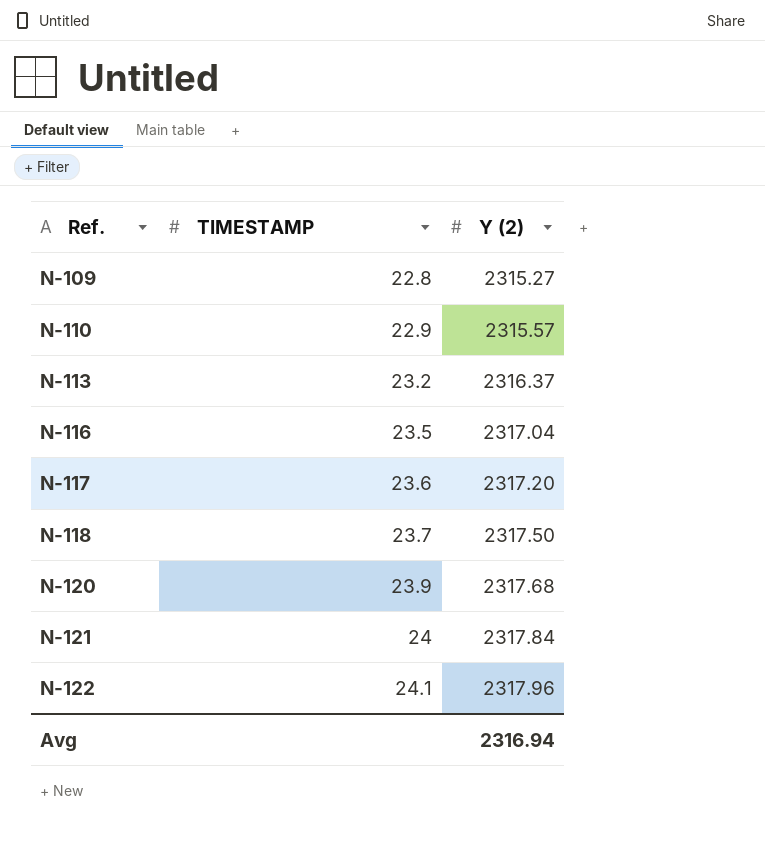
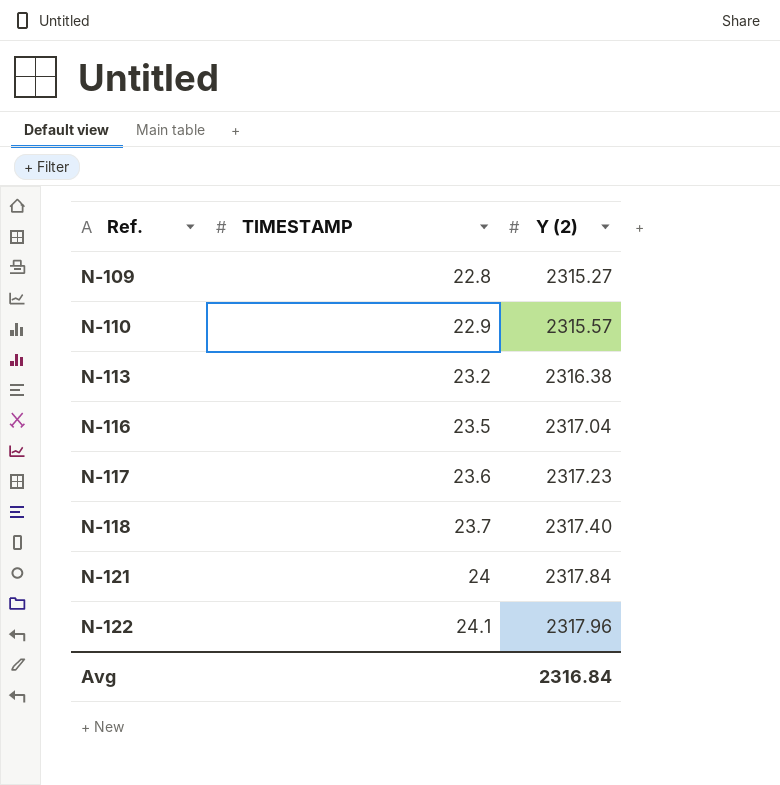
row N-120: 23.9 | 2317.68 -> none
N-113 | Y (2): 2316.37 -> 2316.38
N-117 | Y (2): 2317.20 -> 2317.23
N-118 | Y (2): 2317.50 -> 2317.40
Avg | Y (2): 2316.94 -> 2316.84

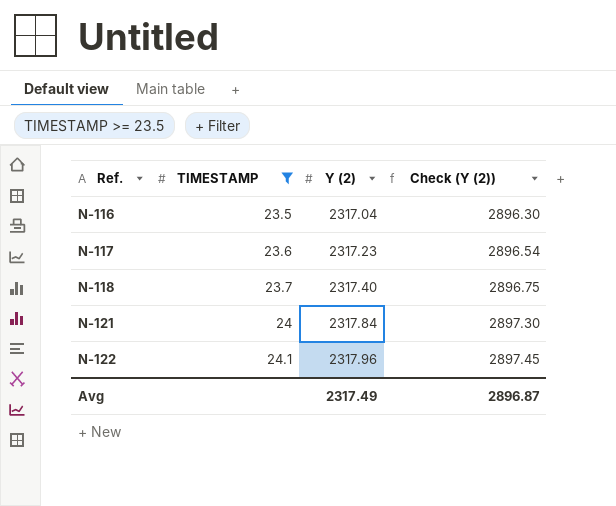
filter: none -> TIMESTAMP >= 23.5
column Check (Y (2)) | formula: none -> [Y (2)] * 1.25
Avg | Y (2): 2316.84 -> 2317.49

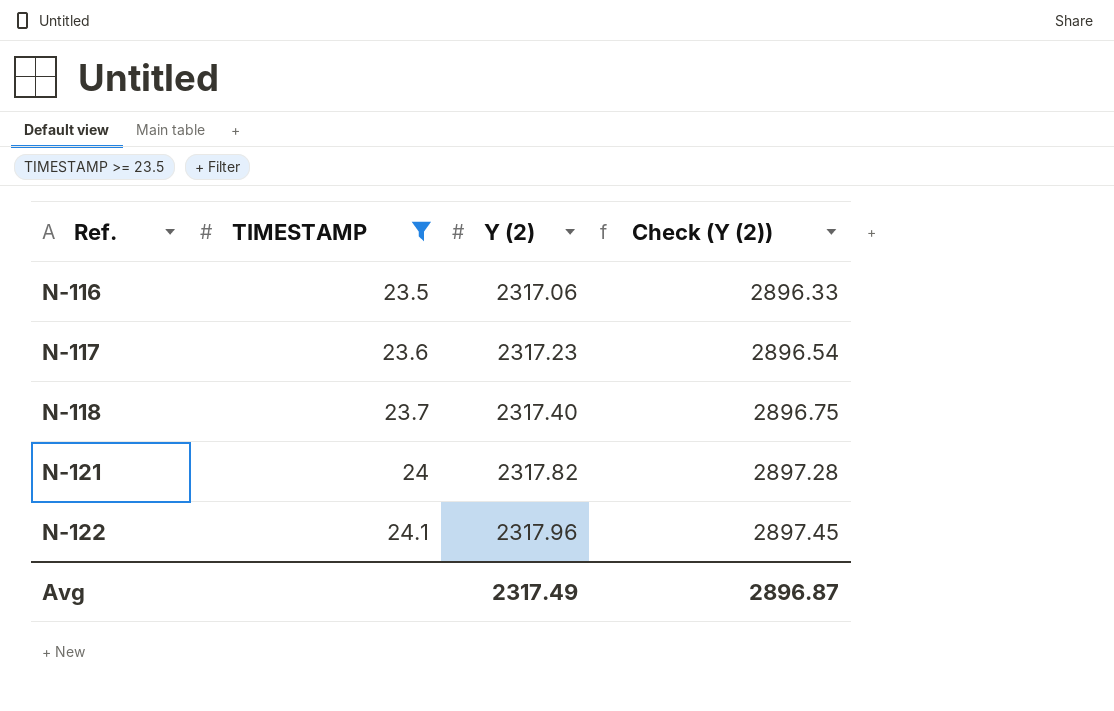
N-116 | Y (2): 2317.04 -> 2317.06
N-116 | Check (Y (2)): 2896.30 -> 2896.33
N-121 | Y (2): 2317.84 -> 2317.82
N-121 | Check (Y (2)): 2897.30 -> 2897.28

